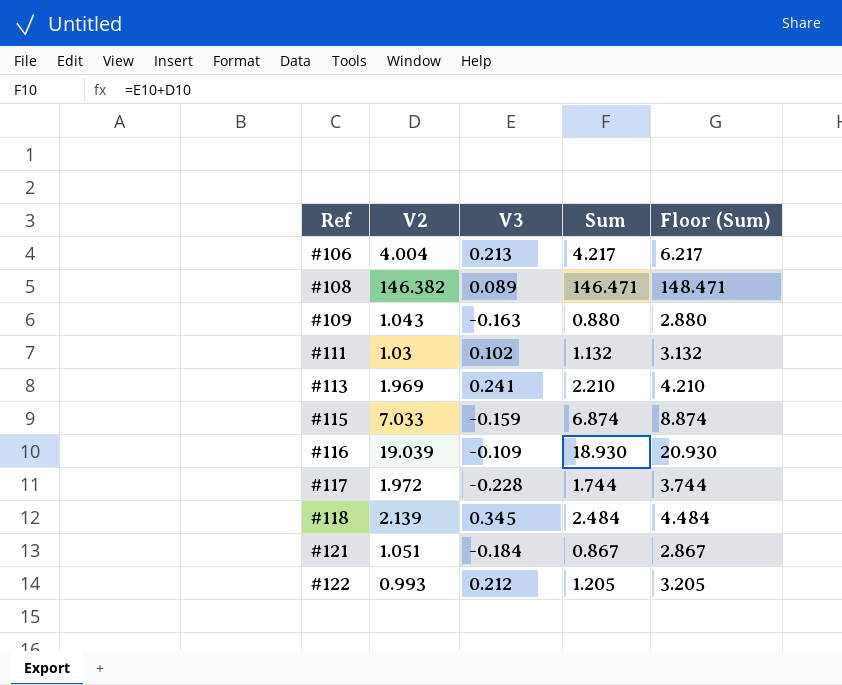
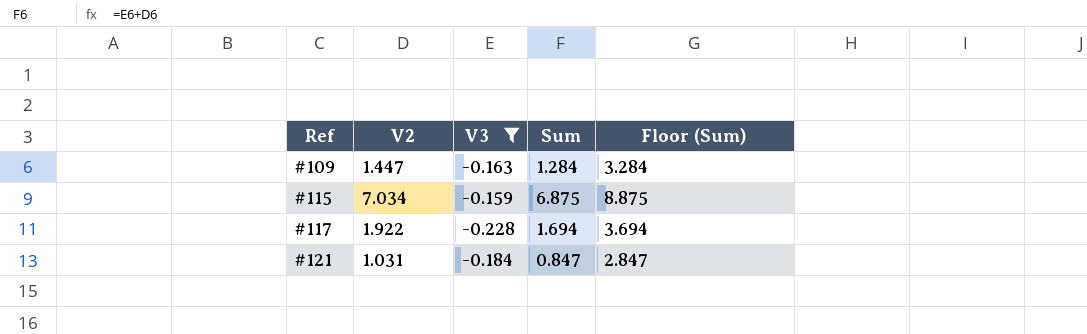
filter: none -> V3 <= -0.159
#109 | V2: 1.043 -> 1.447
#109 | Sum: 0.880 -> 1.284
#109 | Floor (Sum): 2.880 -> 3.284
#115 | V2: 7.033 -> 7.034
#115 | Sum: 6.874 -> 6.875
#115 | Floor (Sum): 8.874 -> 8.875
#117 | V2: 1.972 -> 1.922
#117 | Sum: 1.744 -> 1.694
#117 | Floor (Sum): 3.744 -> 3.694
#121 | V2: 1.051 -> 1.031
#121 | Sum: 0.867 -> 0.847
#121 | Floor (Sum): 2.867 -> 2.847

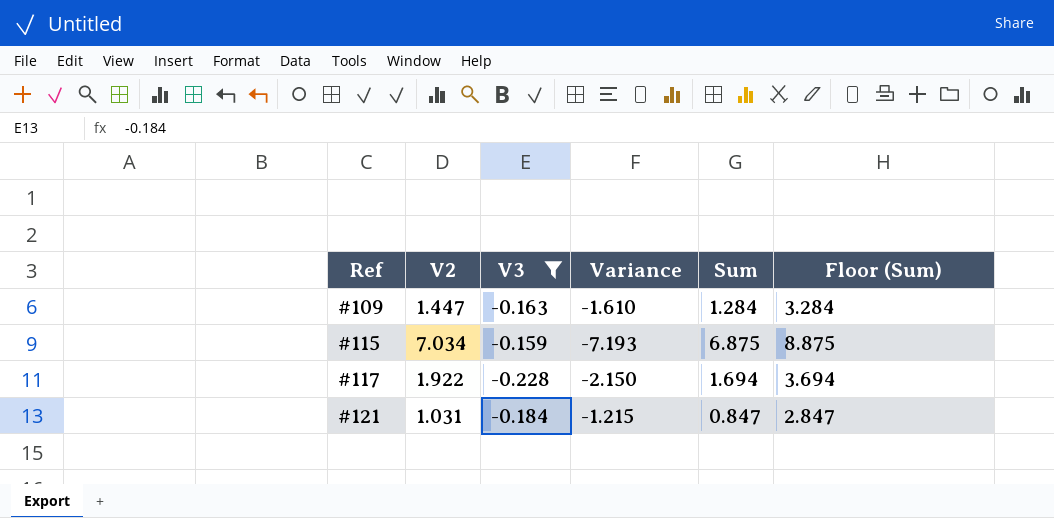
column Variance | formula: none -> [V3] - [V2]

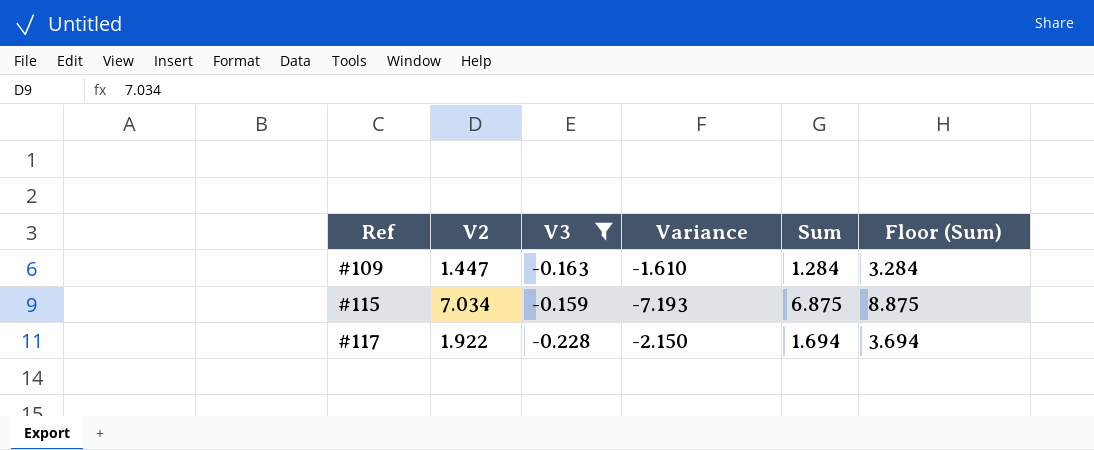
row #121: 1.031 | -0.184 | -1.215 | 0.847 | 2.847 -> none

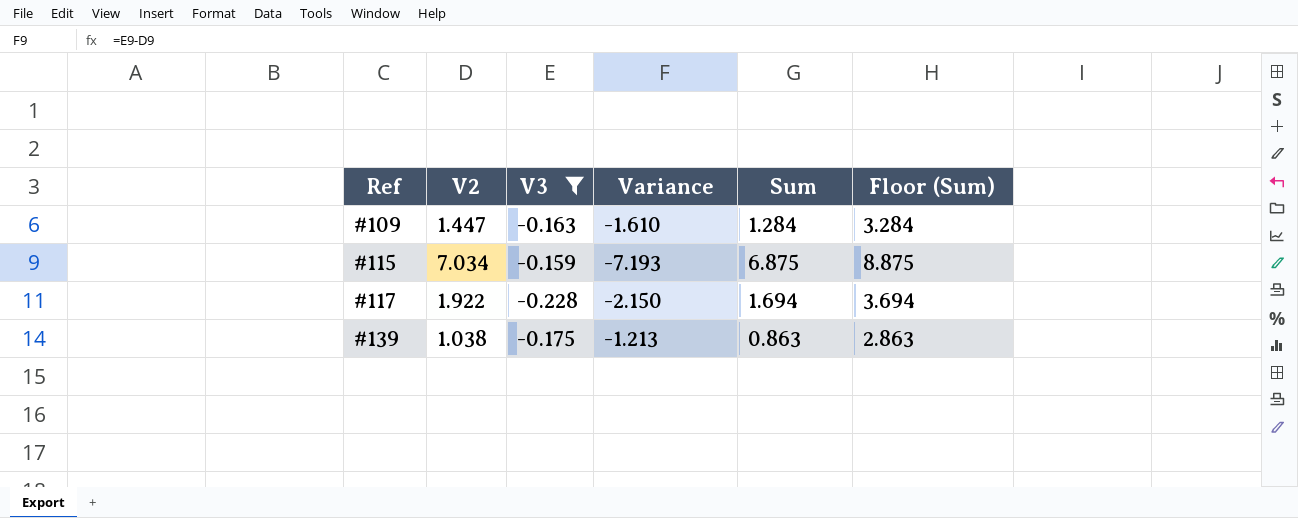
row #139: none -> 1.038 | -0.175 | -1.213 | 0.863 | 2.863

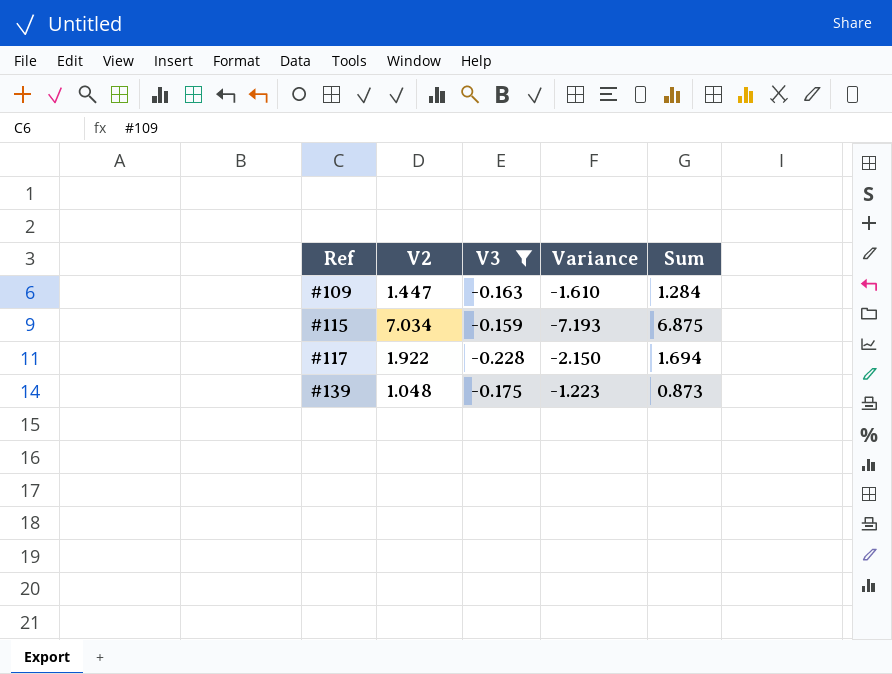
column Floor (Sum) | formula: [Sum] + 2 -> none
#139 | V2: 1.038 -> 1.048
#139 | Variance: -1.213 -> -1.223
#139 | Sum: 0.863 -> 0.873

